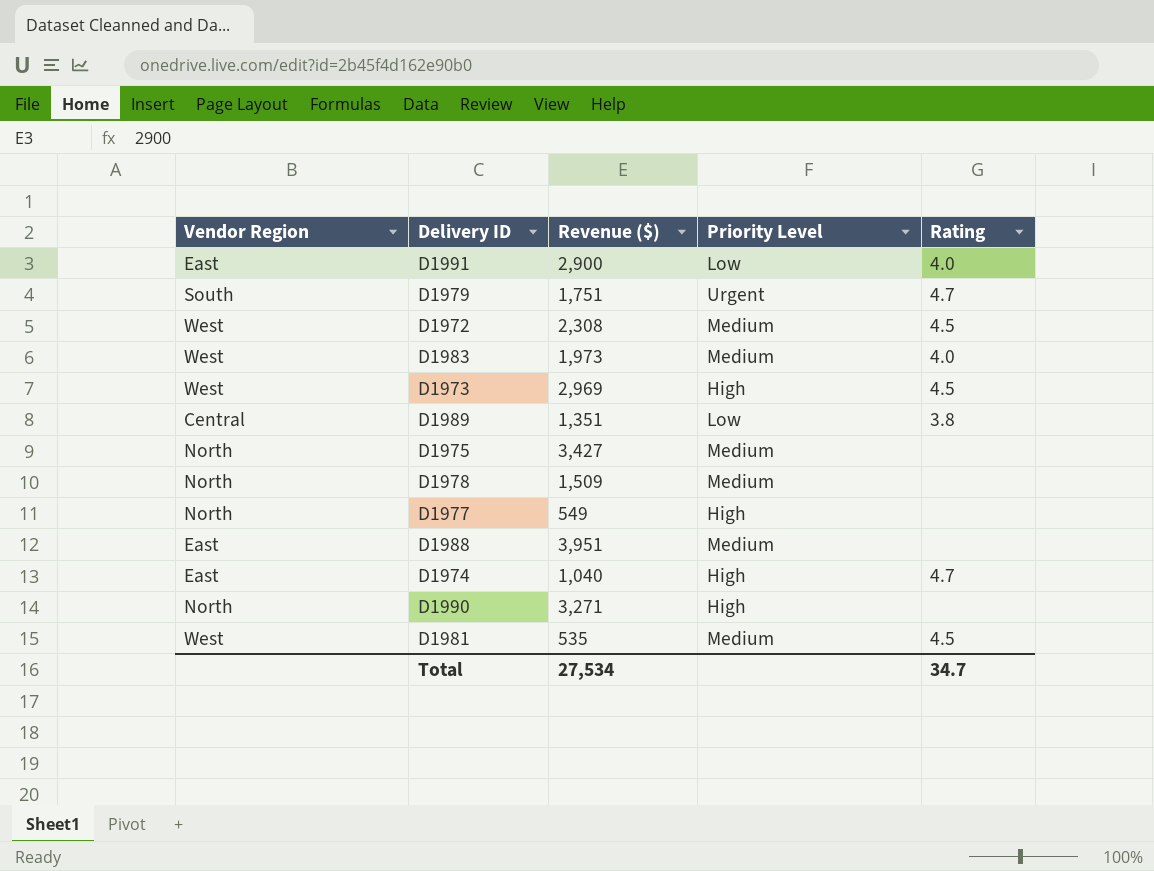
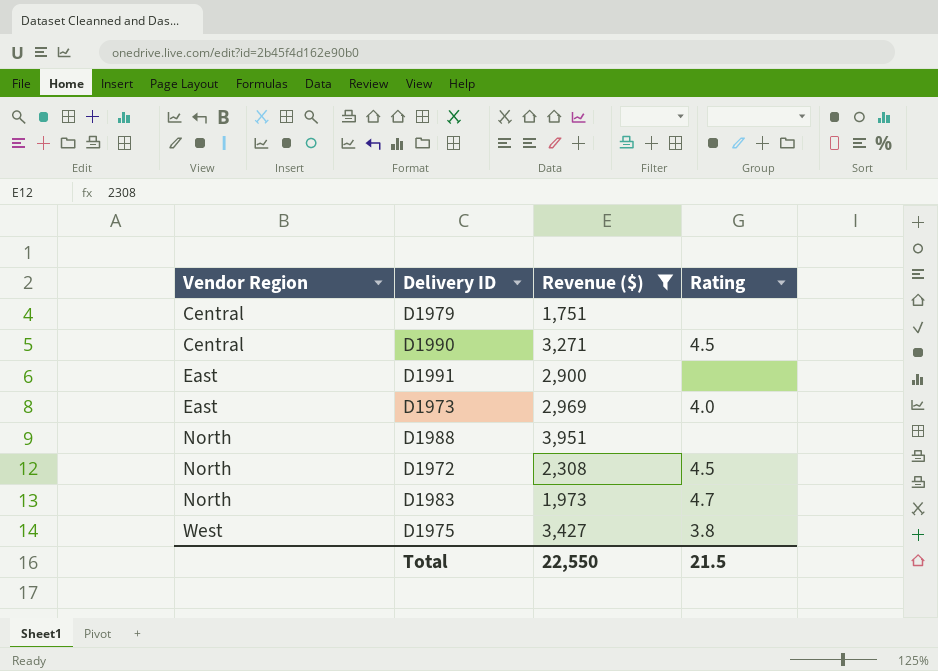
filter: none -> Revenue ($) >= 1,751
row order: none -> Vendor Region ascending
column Priority Level | position: 4 -> none
D1979 | Vendor Region: South -> Central
D1979 | Rating: 4.7 -> none
D1990 | Vendor Region: North -> Central
D1990 | Rating: none -> 4.5
D1991 | Rating: 4.0 -> none
D1973 | Vendor Region: West -> East
D1973 | Rating: 4.5 -> 4.0
D1988 | Vendor Region: East -> North
D1972 | Vendor Region: West -> North
D1983 | Vendor Region: West -> North
D1983 | Rating: 4.0 -> 4.7
D1975 | Vendor Region: North -> West
D1975 | Rating: none -> 3.8
Total | Revenue ($): 27,534 -> 22,550
Total | Rating: 34.7 -> 21.5

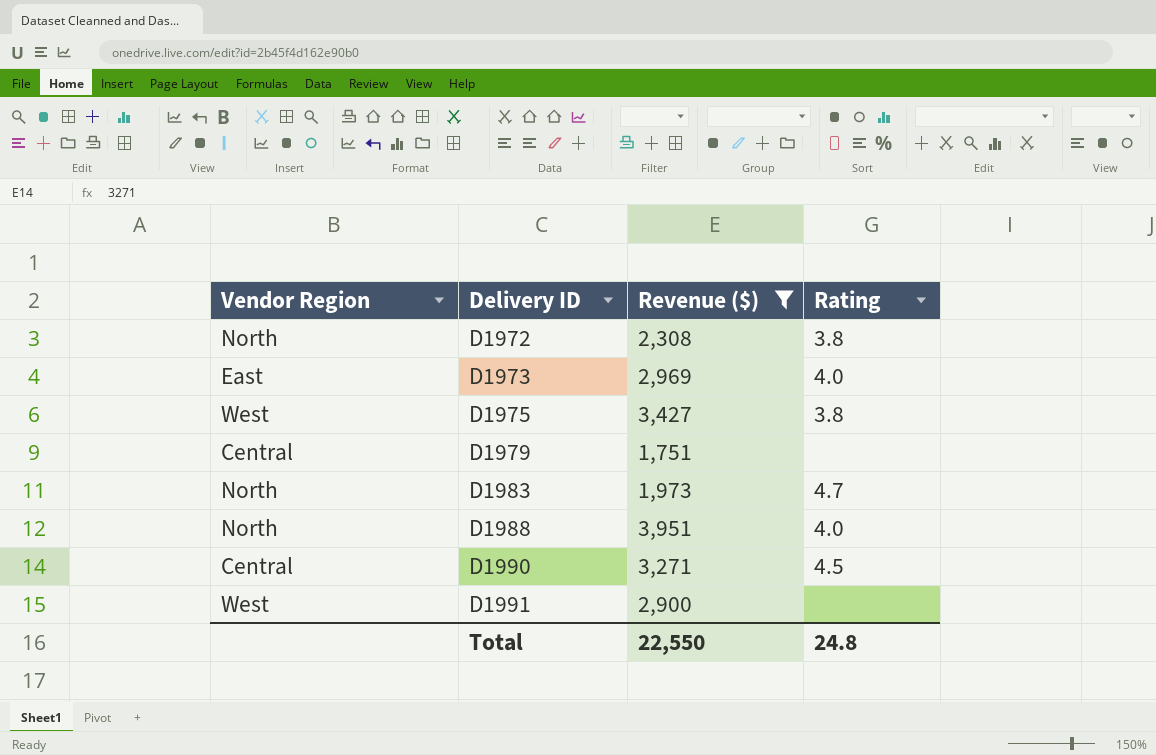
row order: Vendor Region ascending -> Delivery ID ascending
D1972 | Rating: 4.5 -> 3.8
D1988 | Rating: none -> 4.0
D1991 | Vendor Region: East -> West
Total | Rating: 21.5 -> 24.8

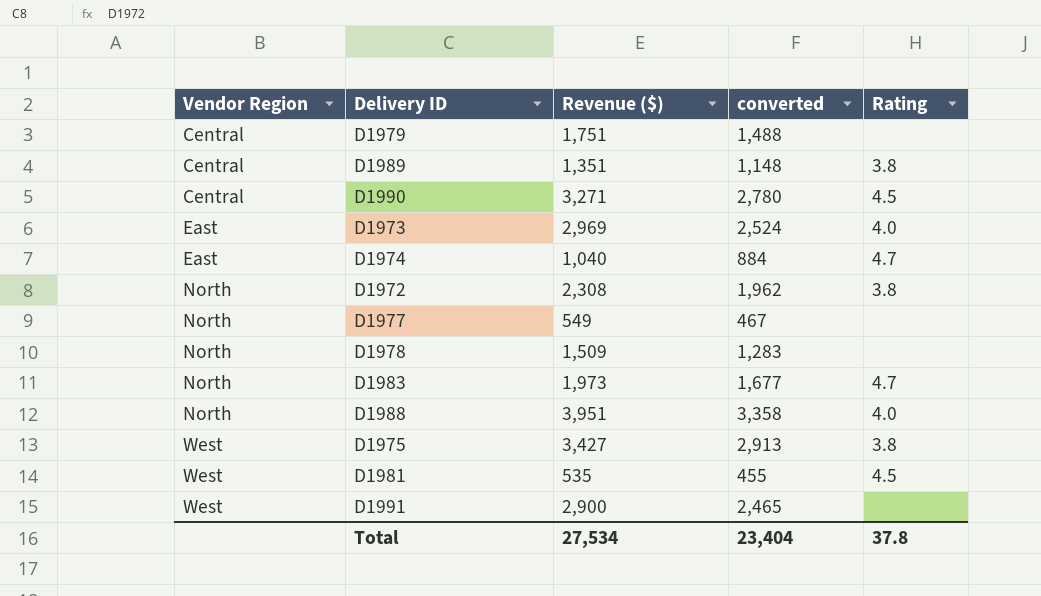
filter: Revenue ($) >= 1,751 -> none
row order: Delivery ID ascending -> Vendor Region ascending
column converted | formula: none -> [Revenue ($)] * 0.85
Total | Revenue ($): 22,550 -> 27,534
Total | Rating: 24.8 -> 37.8

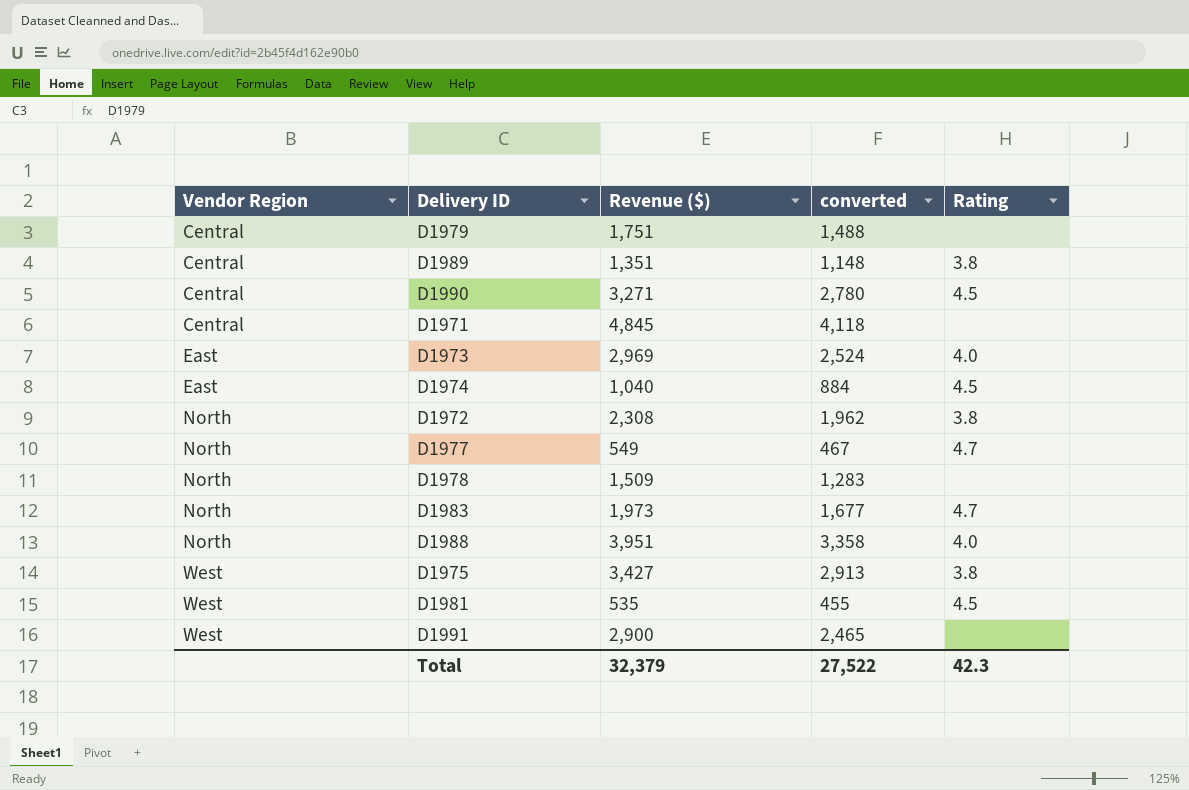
row D1971: none -> Central | 4,845 | 4,118 | none
D1974 | Rating: 4.7 -> 4.5
D1977 | Rating: none -> 4.7
Total | Revenue ($): 27,534 -> 32,379
Total | converted: 23,404 -> 27,522
Total | Rating: 37.8 -> 42.3

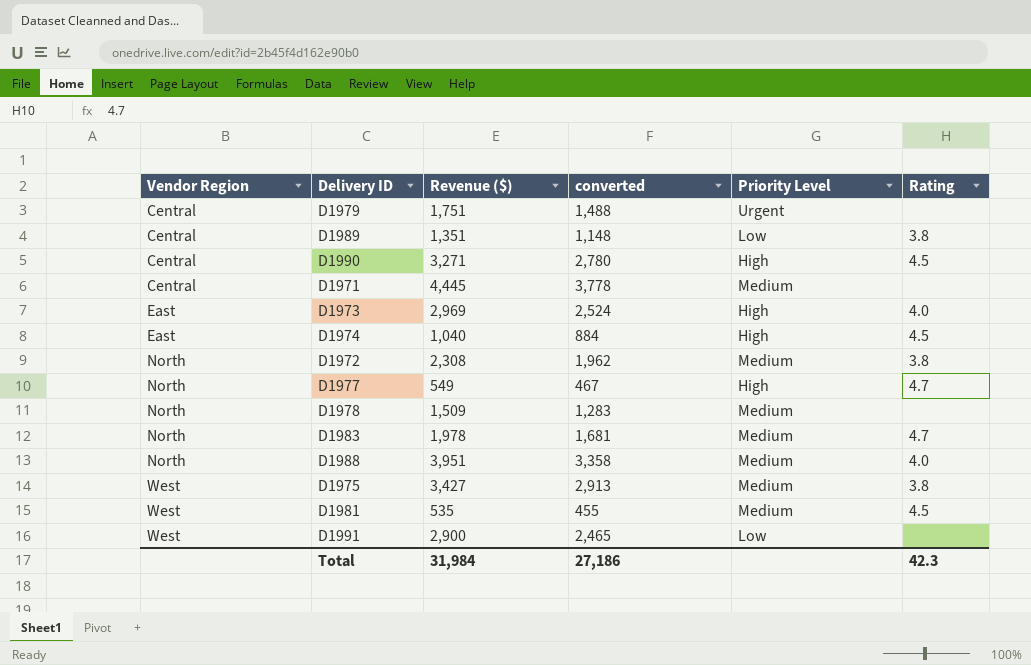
column Priority Level | position: none -> 5
D1971 | Revenue ($): 4,845 -> 4,445
D1971 | converted: 4,118 -> 3,778
D1983 | Revenue ($): 1,973 -> 1,978
D1983 | converted: 1,677 -> 1,681
Total | Revenue ($): 32,379 -> 31,984
Total | converted: 27,522 -> 27,186

